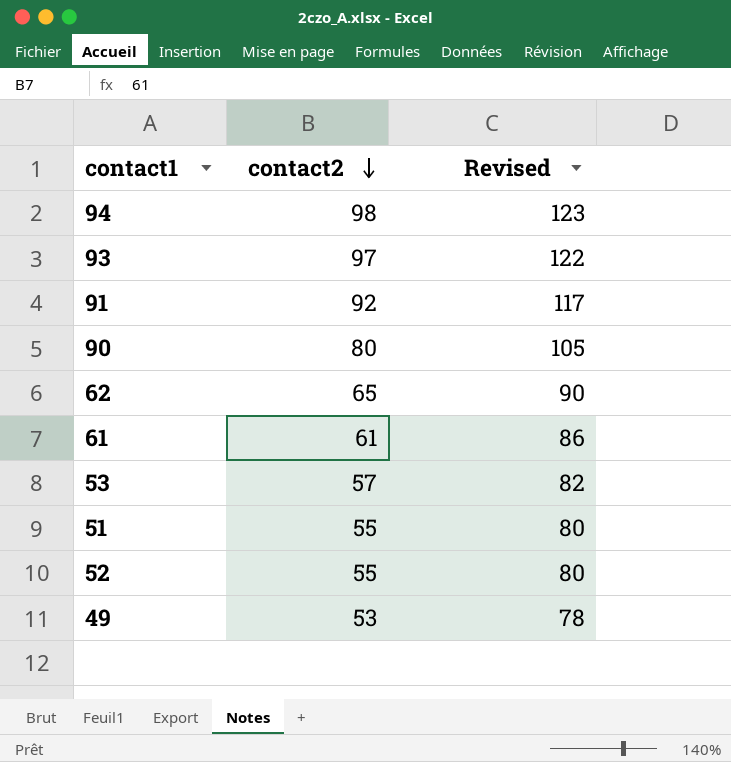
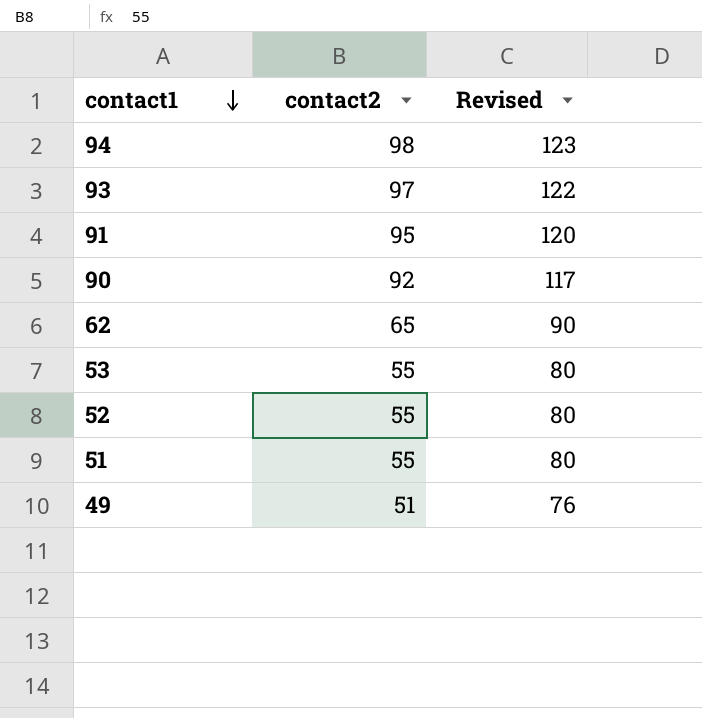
row order: contact2 descending -> contact1 descending
row 61: 61 | 86 -> none
91 | contact2: 92 -> 95
91 | Revised: 117 -> 120
90 | contact2: 80 -> 92
90 | Revised: 105 -> 117
53 | contact2: 57 -> 55
53 | Revised: 82 -> 80
49 | contact2: 53 -> 51
49 | Revised: 78 -> 76

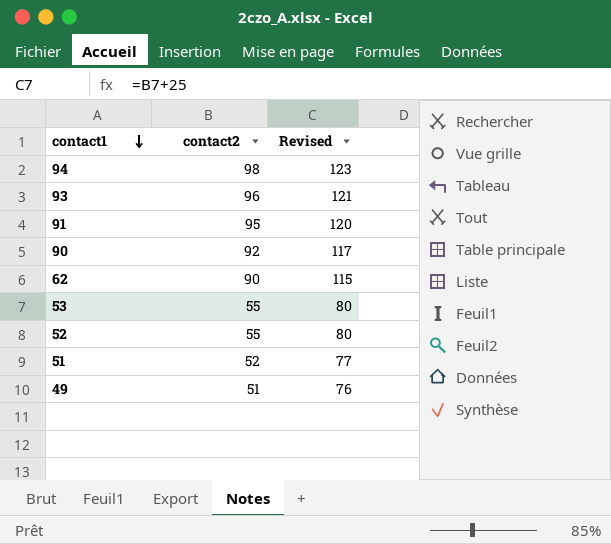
93 | contact2: 97 -> 96
93 | Revised: 122 -> 121
62 | contact2: 65 -> 90
62 | Revised: 90 -> 115
51 | contact2: 55 -> 52
51 | Revised: 80 -> 77

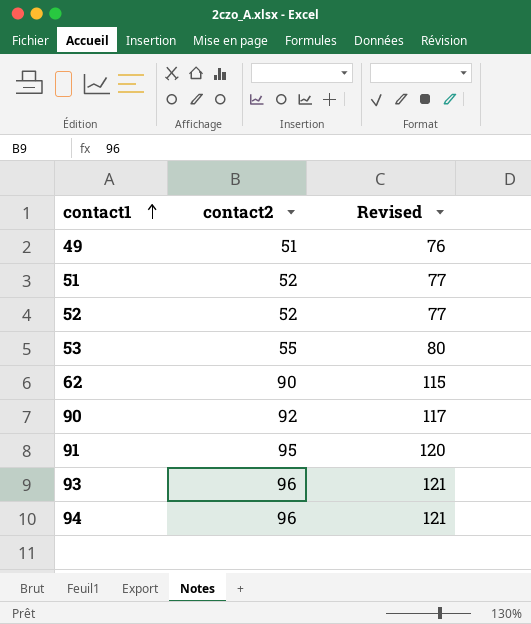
row order: contact1 descending -> contact1 ascending
52 | contact2: 55 -> 52
52 | Revised: 80 -> 77
94 | contact2: 98 -> 96
94 | Revised: 123 -> 121

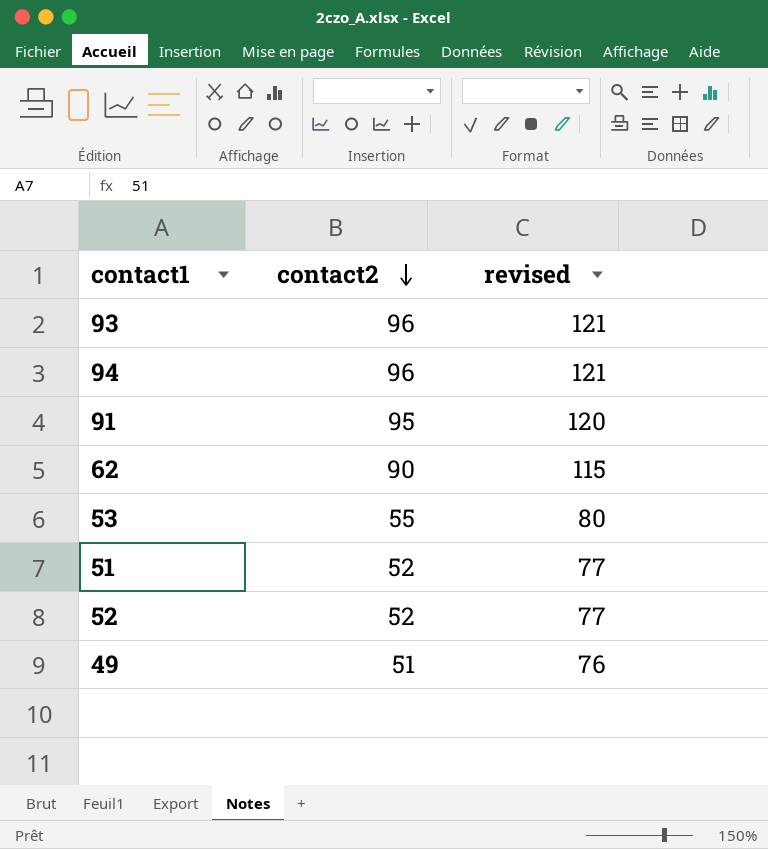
row order: contact1 ascending -> contact2 descending
column name: Revised -> revised
row 90: 92 | 117 -> none

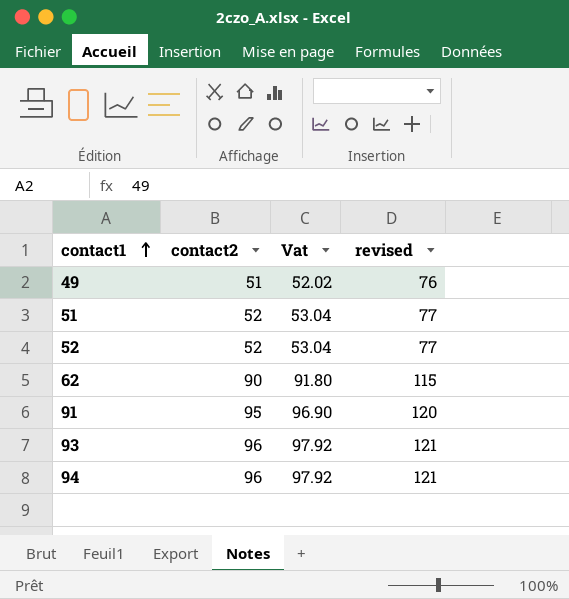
row order: contact2 descending -> contact1 ascending
column Vat | formula: none -> [contact2] * 1.02
row 53: 55 | 80 -> none

